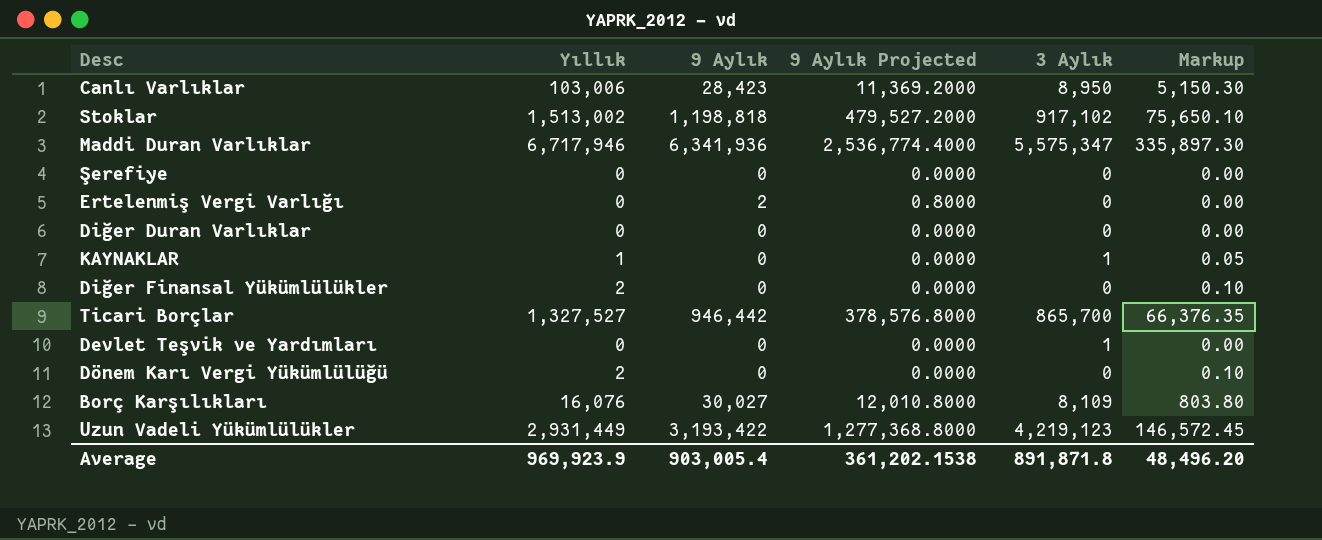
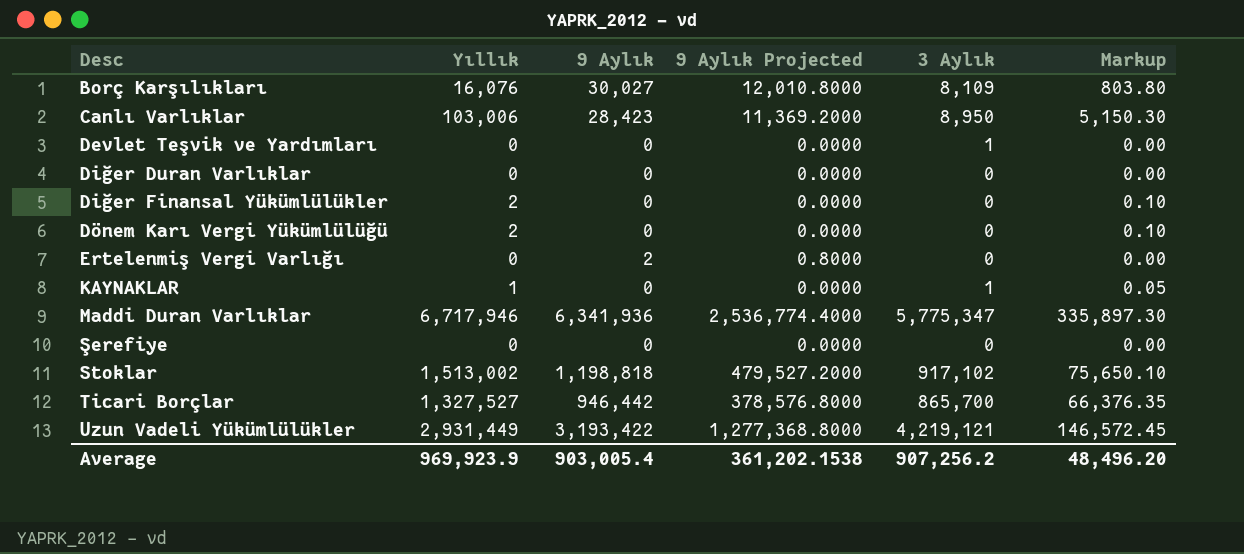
row order: none -> Desc ascending
Maddi Duran Varlıklar | 3 Aylık: 5,575,347 -> 5,775,347
Uzun Vadeli Yükümlülükler | 3 Aylık: 4,219,123 -> 4,219,121
Average | 3 Aylık: 891,871.8 -> 907,256.2

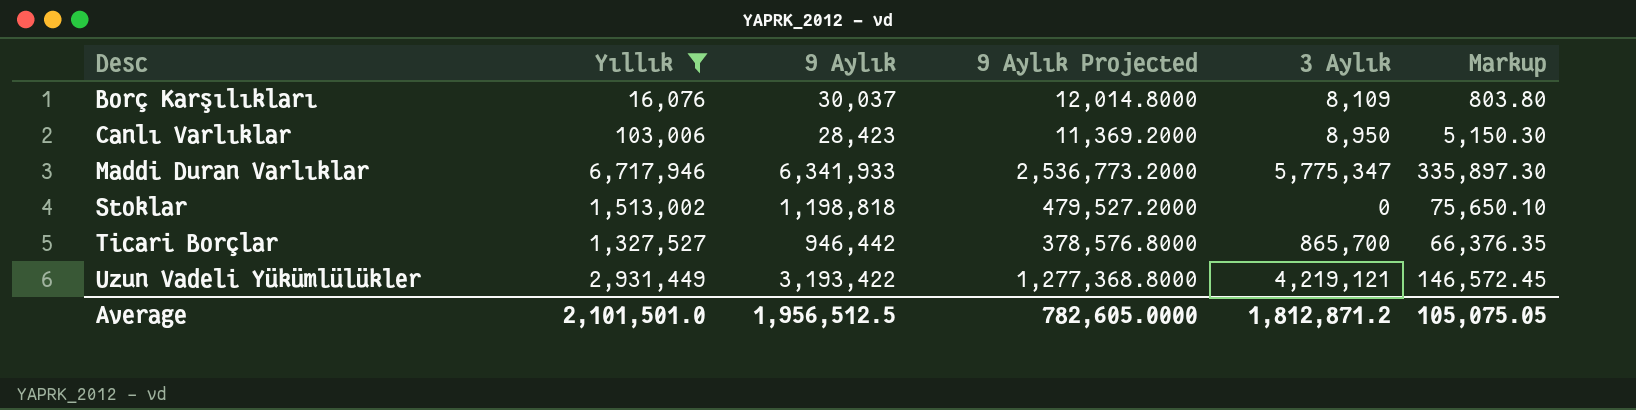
filter: none -> Yıllık >= 16,076
Borç Karşılıkları | 9 Aylık: 30,027 -> 30,037
Borç Karşılıkları | 9 Aylık Projected: 12,010.8000 -> 12,014.8000
Maddi Duran Varlıklar | 9 Aylık: 6,341,936 -> 6,341,933
Maddi Duran Varlıklar | 9 Aylık Projected: 2,536,774.4000 -> 2,536,773.2000
Stoklar | 3 Aylık: 917,102 -> 0
Average | Yıllık: 969,923.9 -> 2,101,501.0
Average | 9 Aylık: 903,005.4 -> 1,956,512.5
Average | 9 Aylık Projected: 361,202.1538 -> 782,605.0000
Average | 3 Aylık: 907,256.2 -> 1,812,871.2
Average | Markup: 48,496.20 -> 105,075.05

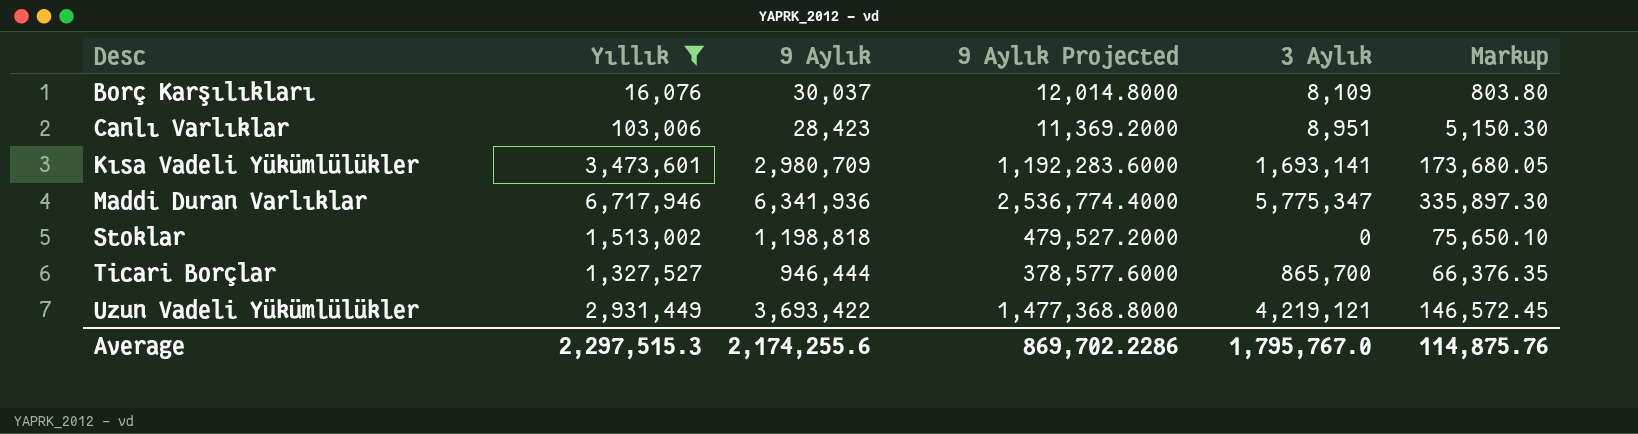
Canlı Varlıklar | 3 Aylık: 8,950 -> 8,951
row Kısa Vadeli Yükümlülükler: none -> 3,473,601 | 2,980,709 | 1,192,283.6000 | 1,693,141 | 173,680.05
Maddi Duran Varlıklar | 9 Aylık: 6,341,933 -> 6,341,936
Maddi Duran Varlıklar | 9 Aylık Projected: 2,536,773.2000 -> 2,536,774.4000
Ticari Borçlar | 9 Aylık: 946,442 -> 946,444
Ticari Borçlar | 9 Aylık Projected: 378,576.8000 -> 378,577.6000
Uzun Vadeli Yükümlülükler | 9 Aylık: 3,193,422 -> 3,693,422
Uzun Vadeli Yükümlülükler | 9 Aylık Projected: 1,277,368.8000 -> 1,477,368.8000
Average | Yıllık: 2,101,501.0 -> 2,297,515.3
Average | 9 Aylık: 1,956,512.5 -> 2,174,255.6
Average | 9 Aylık Projected: 782,605.0000 -> 869,702.2286
Average | 3 Aylık: 1,812,871.2 -> 1,795,767.0
Average | Markup: 105,075.05 -> 114,875.76

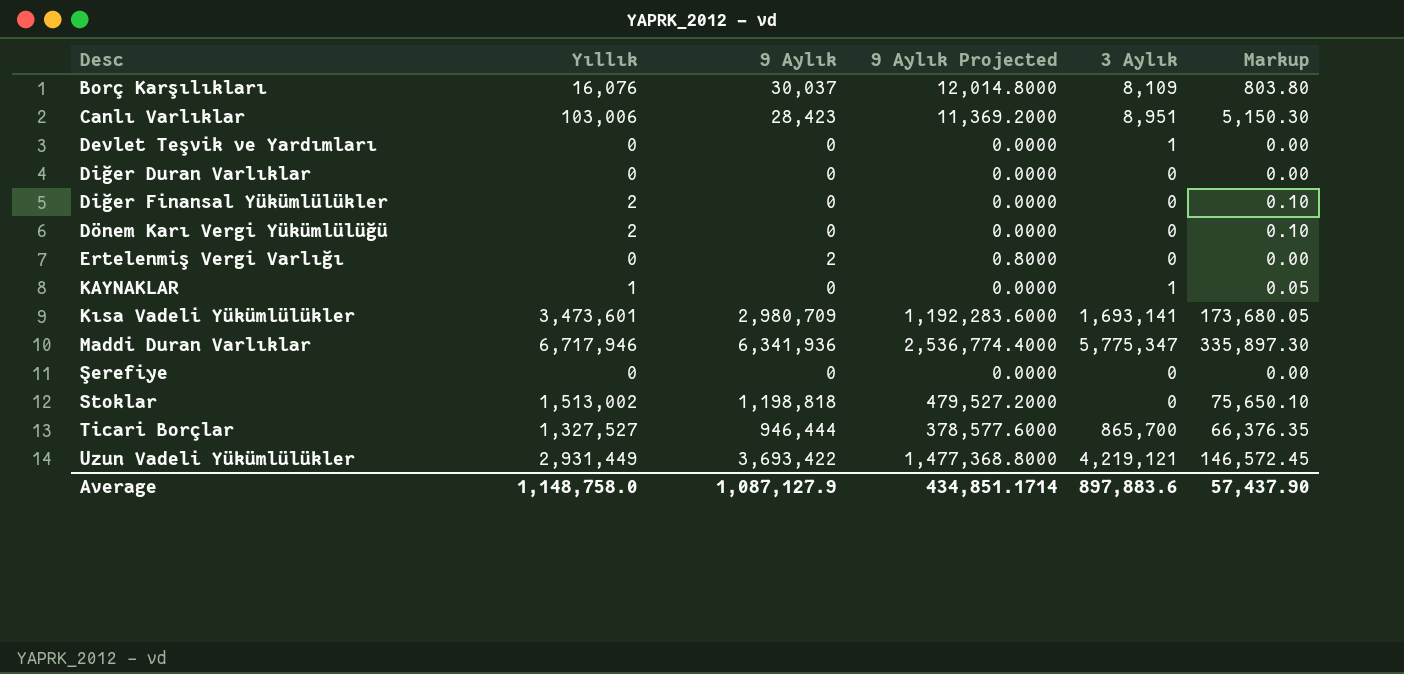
filter: Yıllık >= 16,076 -> none
Average | Yıllık: 2,297,515.3 -> 1,148,758.0
Average | 9 Aylık: 2,174,255.6 -> 1,087,127.9
Average | 9 Aylık Projected: 869,702.2286 -> 434,851.1714
Average | 3 Aylık: 1,795,767.0 -> 897,883.6
Average | Markup: 114,875.76 -> 57,437.90

